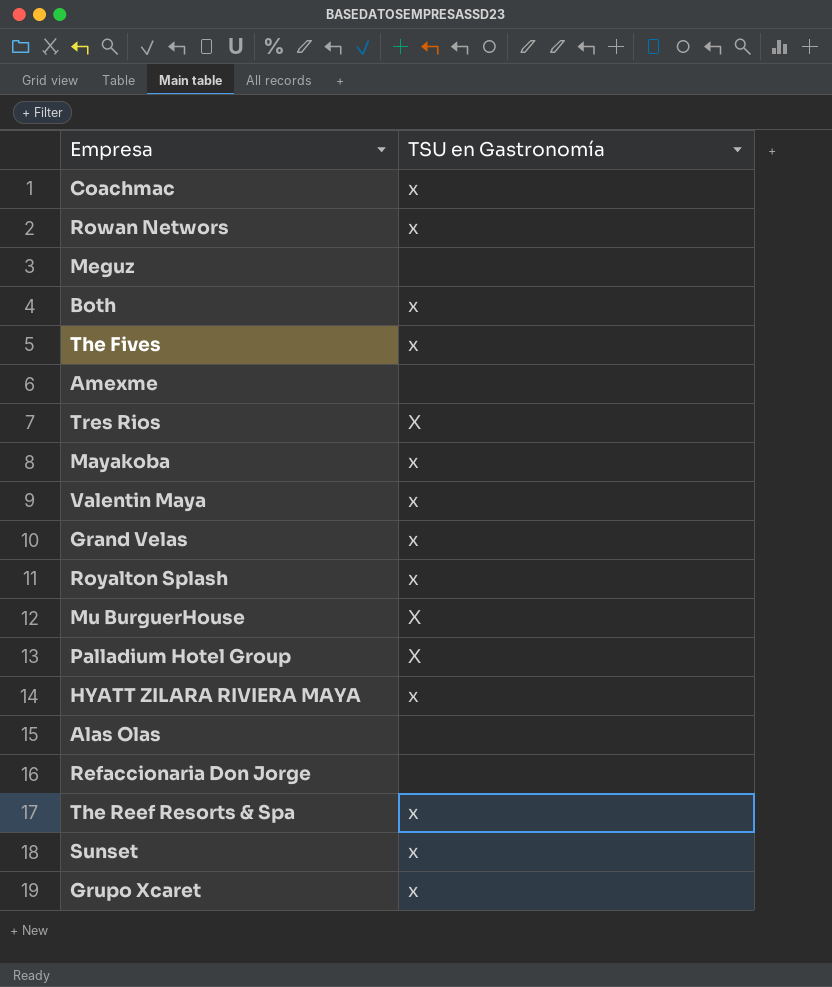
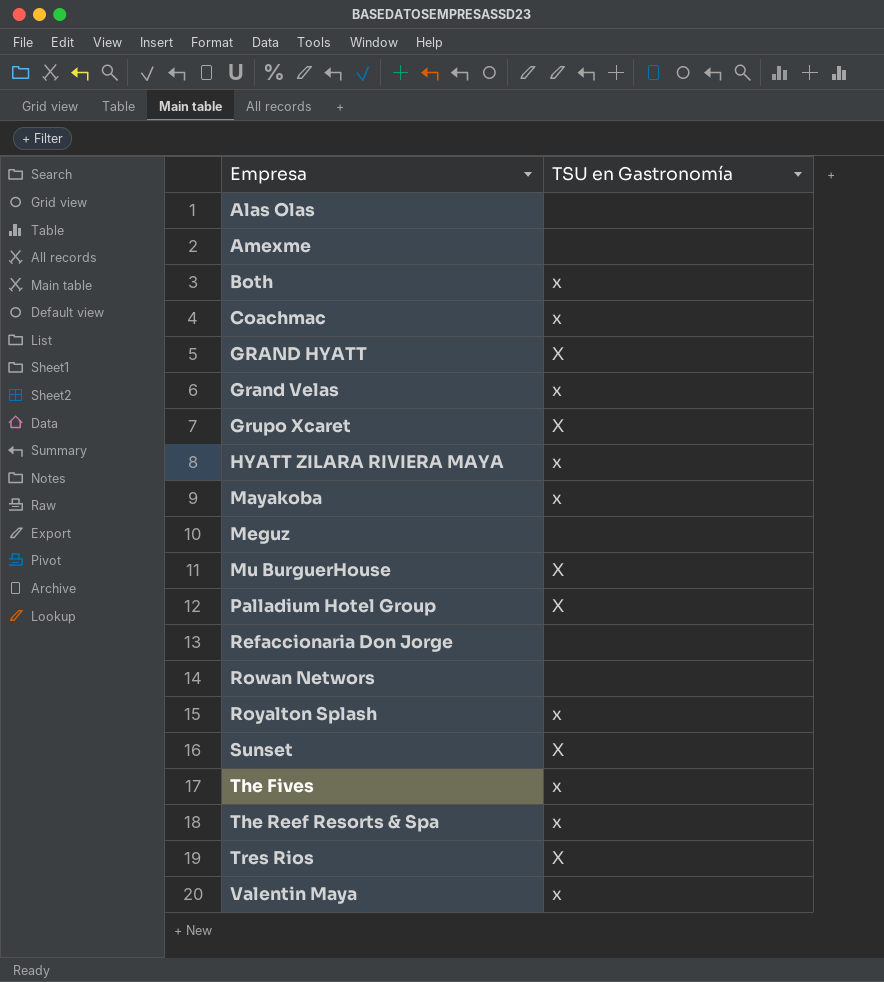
row order: none -> Empresa ascending
row GRAND HYATT: none -> X
Grupo Xcaret | TSU en Gastronomía: x -> X
Rowan Networs | TSU en Gastronomía: x -> none
Sunset | TSU en Gastronomía: x -> X

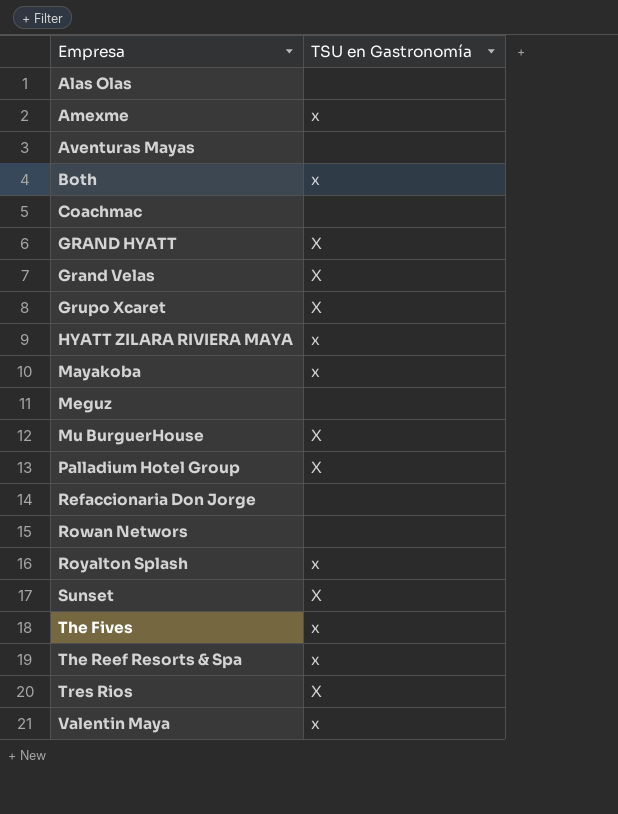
Amexme | TSU en Gastronomía: none -> x
row Aventuras Mayas: none -> none
Coachmac | TSU en Gastronomía: x -> none
Grand Velas | TSU en Gastronomía: x -> X

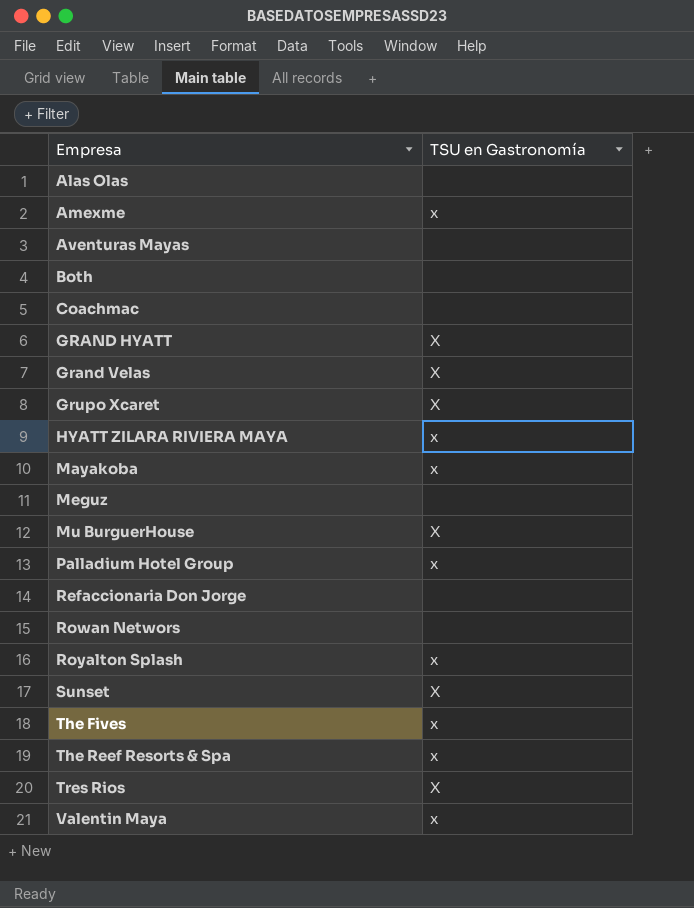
Both | TSU en Gastronomía: x -> none
Palladium Hotel Group | TSU en Gastronomía: X -> x

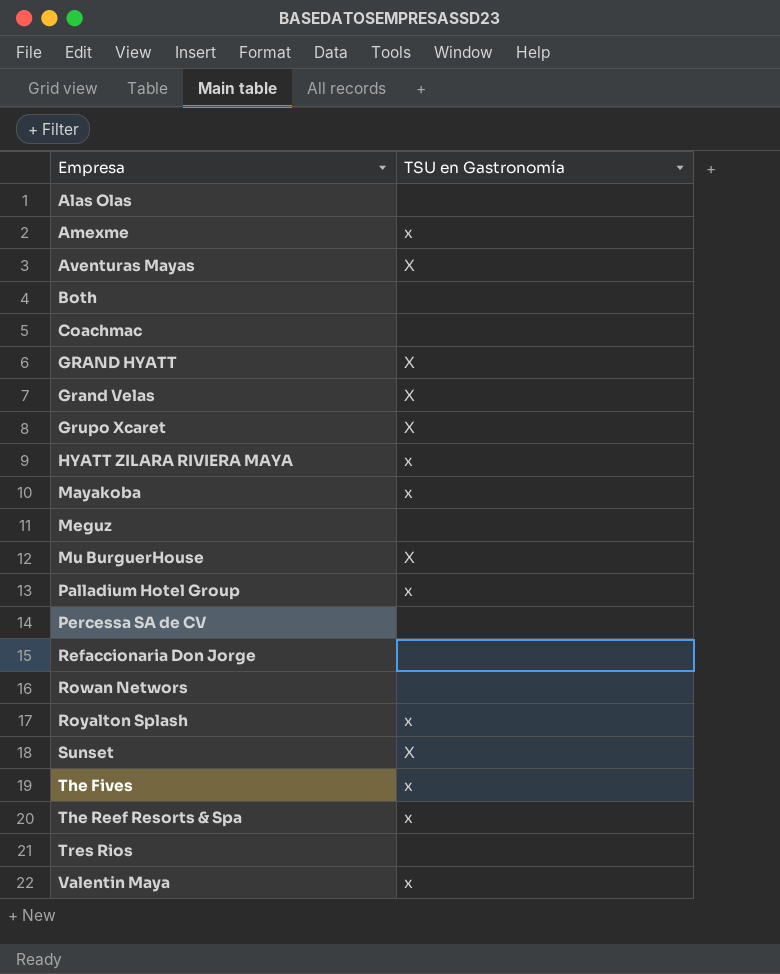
Aventuras Mayas | TSU en Gastronomía: none -> X
row Percessa SA de CV: none -> none
Tres Rios | TSU en Gastronomía: X -> none

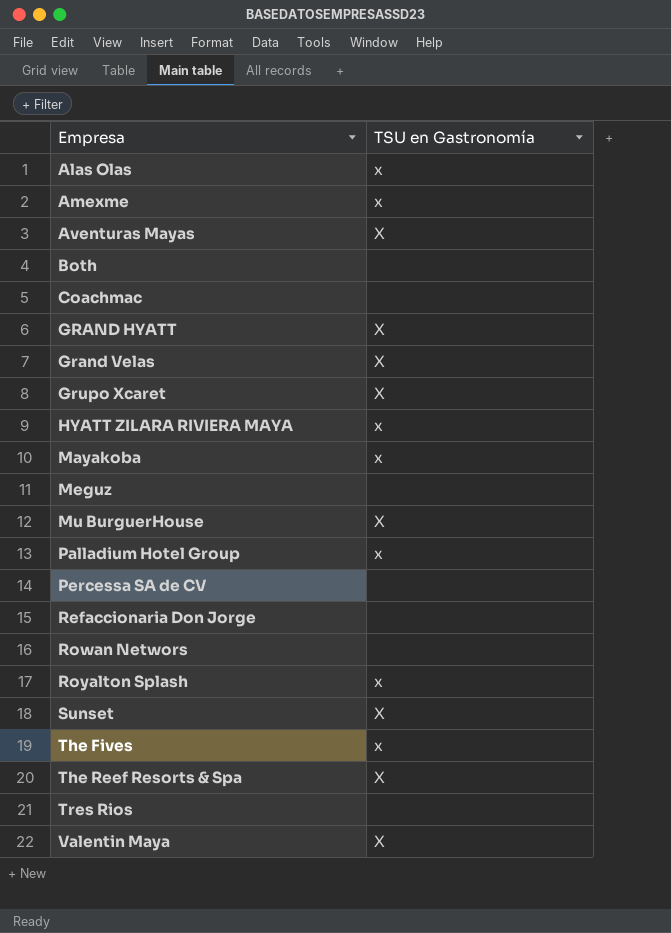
Alas Olas | TSU en Gastronomía: none -> x
The Reef Resorts & Spa | TSU en Gastronomía: x -> X
Valentin Maya | TSU en Gastronomía: x -> X

